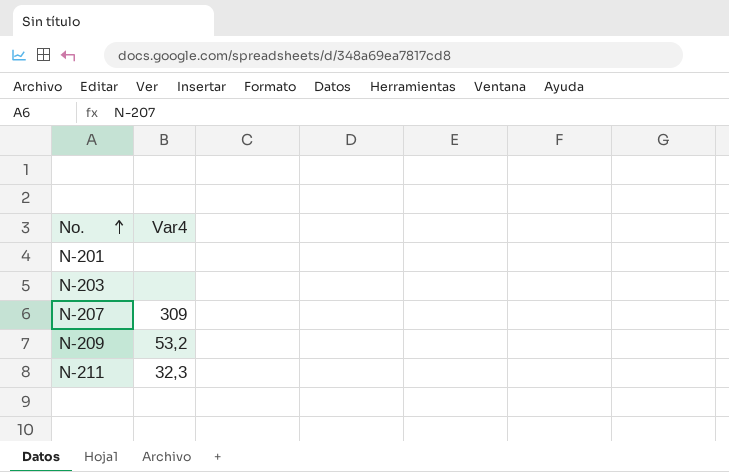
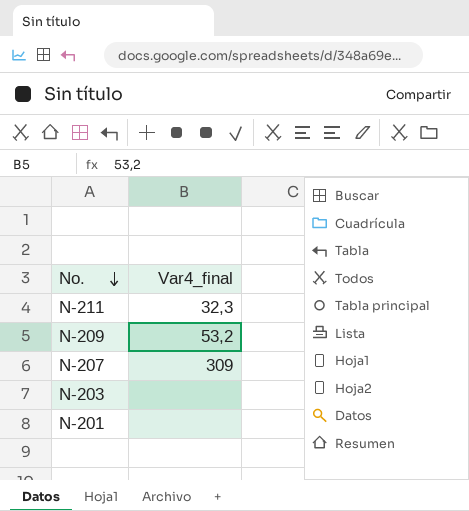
row order: No. ascending -> No. descending
column name: Var4 -> Var4_final

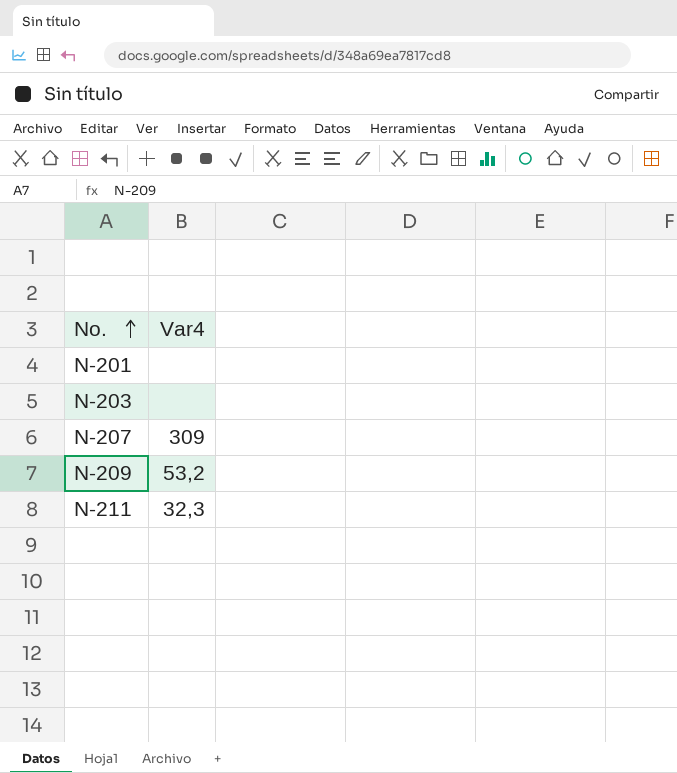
row order: No. descending -> No. ascending
column name: Var4_final -> Var4

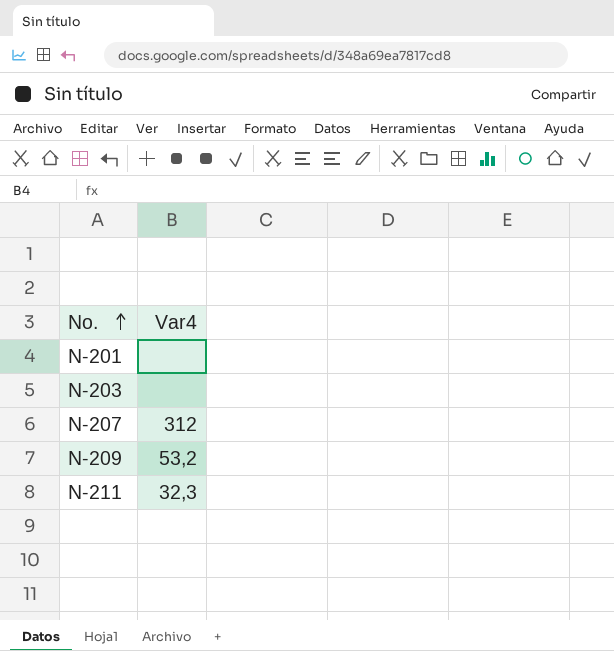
N-207 | Var4: 309 -> 312

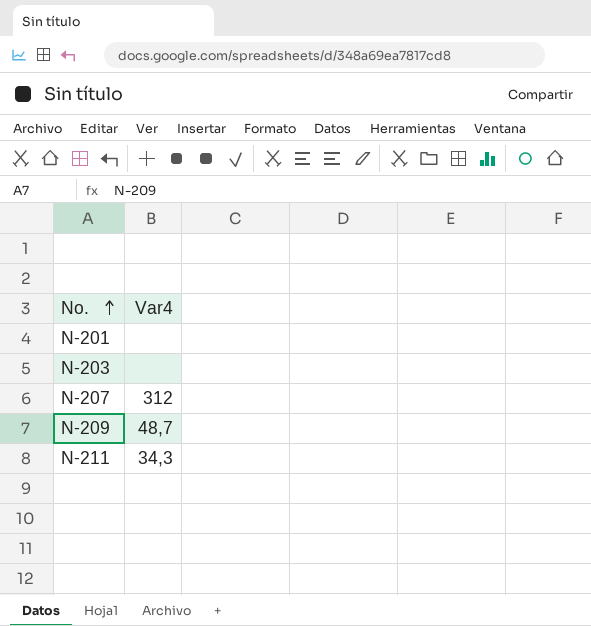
N-209 | Var4: 53,2 -> 48,7
N-211 | Var4: 32,3 -> 34,3

